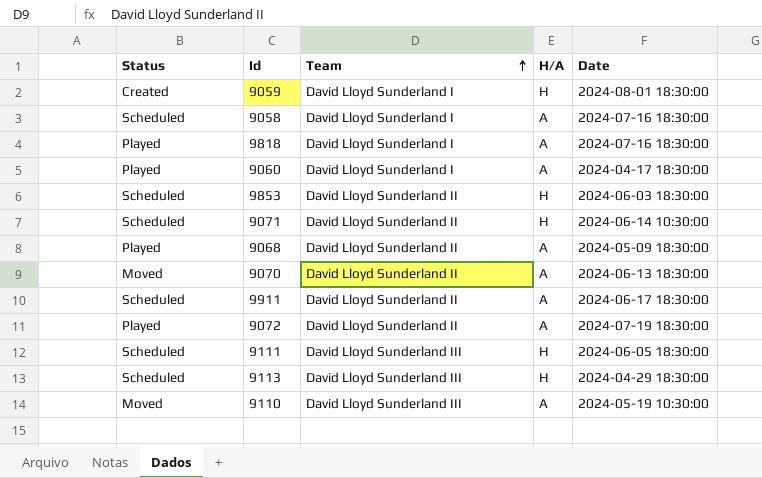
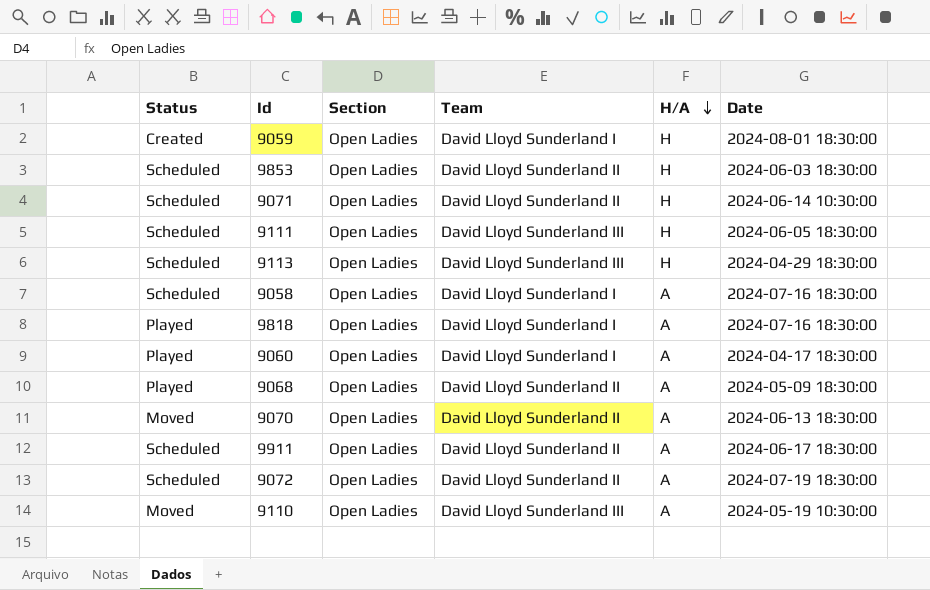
row order: Team ascending -> H/A descending
column Section | position: none -> 3
9072 | Status: Played -> Scheduled

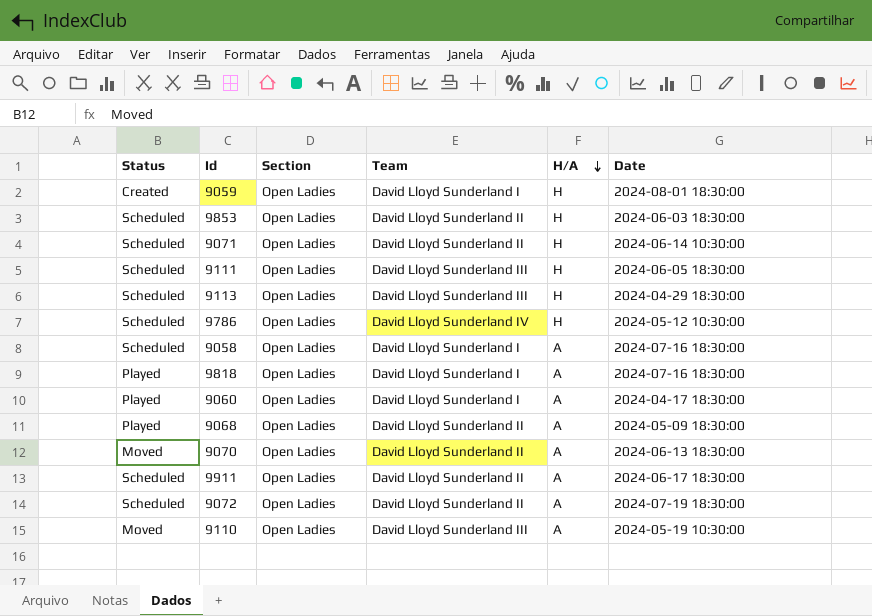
row 9786: none -> Scheduled | Open Ladies | David Lloyd Sunderland IV | H | 2024-05-12 10:30:00

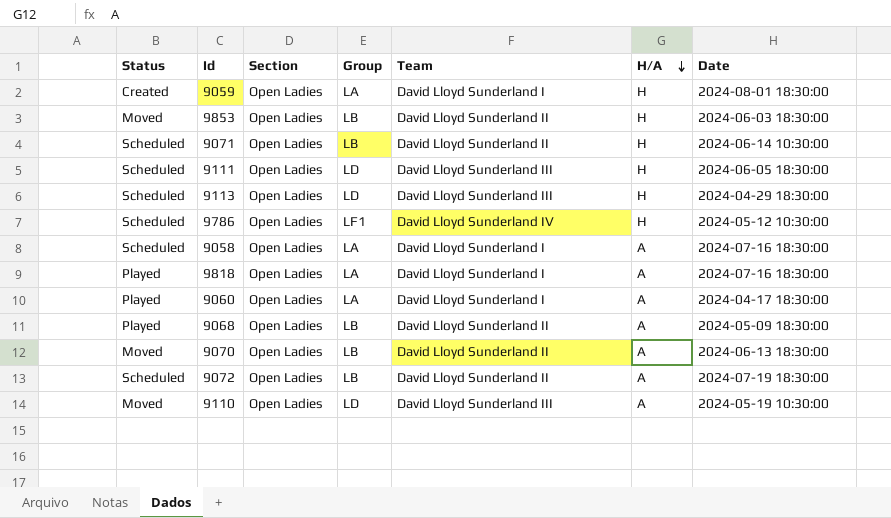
column Group | position: none -> 4
row 9911: Scheduled | Open Ladies | David Lloyd Sunderland II | A | 2024-06-17 18:30:00 -> none
9853 | Status: Scheduled -> Moved

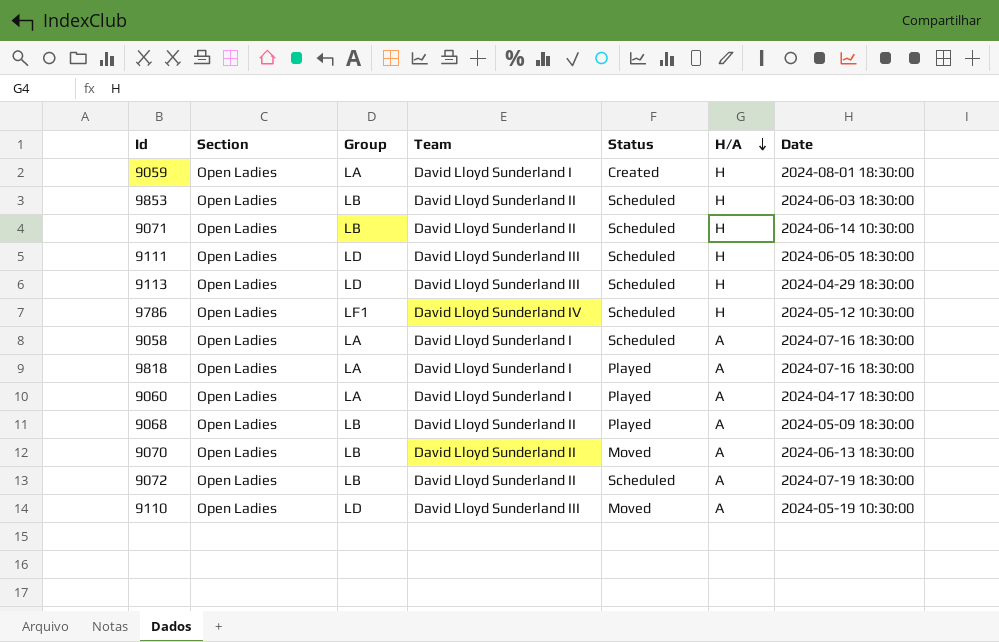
column Status | position: 1 -> 5
9853 | Status: Moved -> Scheduled

